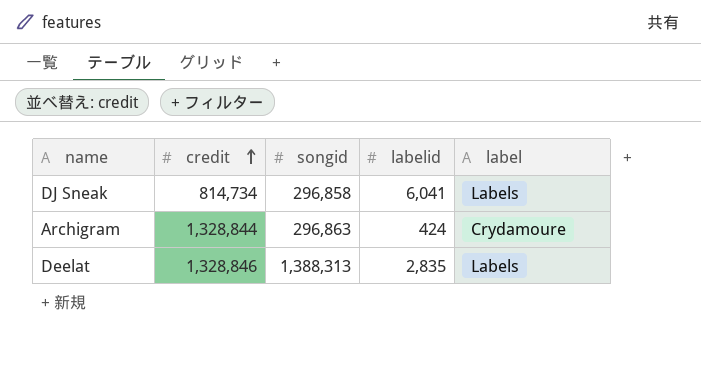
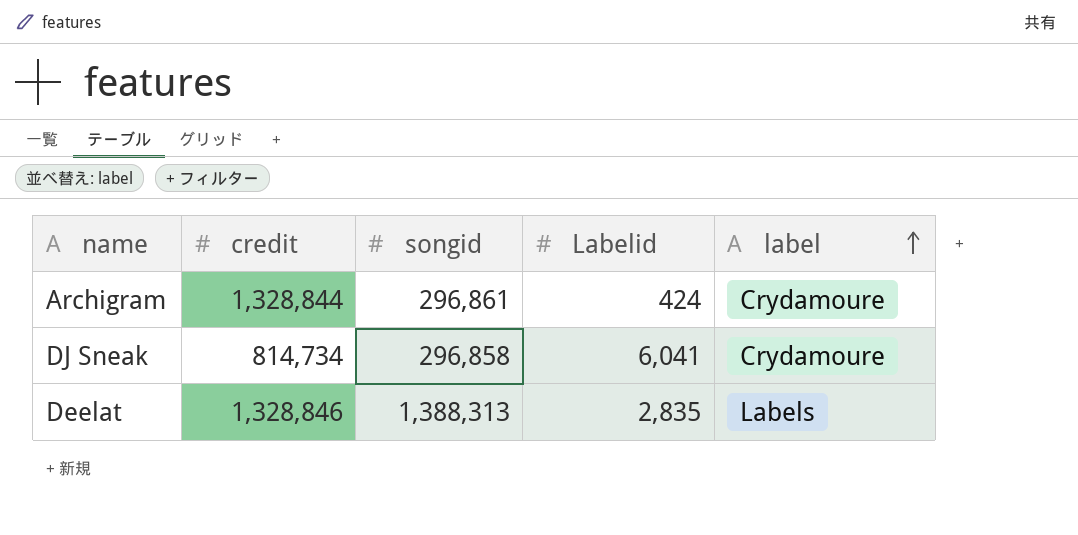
row order: credit ascending -> label ascending
column name: labelid -> Labelid
Archigram | songid: 296,863 -> 296,861
DJ Sneak | label: Labels -> Crydamoure

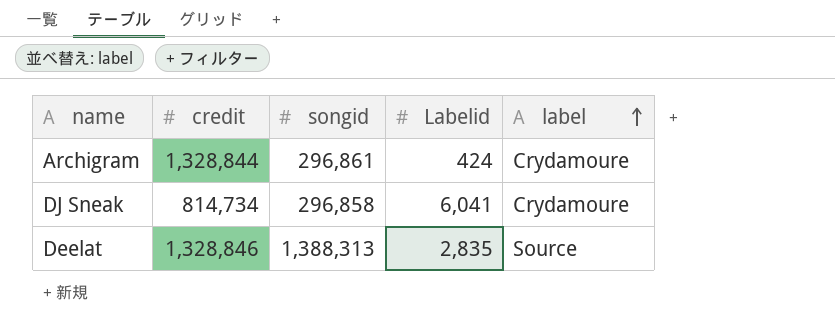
Deelat | label: Labels -> Source

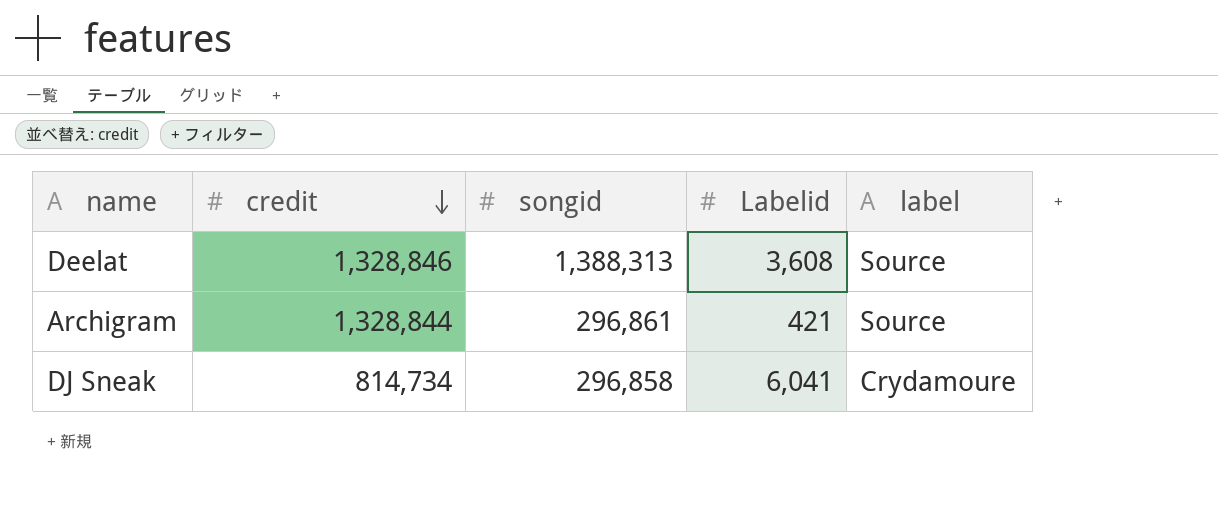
row order: label ascending -> credit descending
Deelat | Labelid: 2,835 -> 3,608
Archigram | Labelid: 424 -> 421
Archigram | label: Crydamoure -> Source

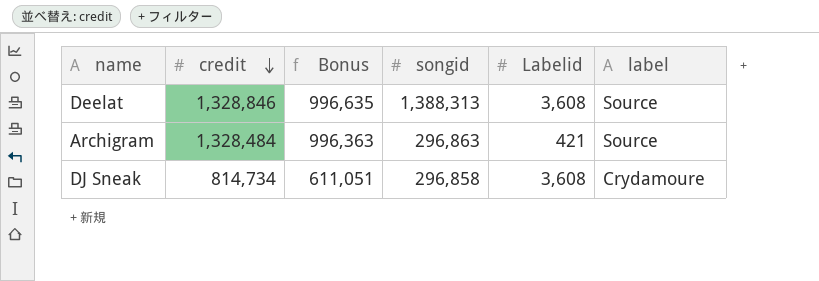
column Bonus | formula: none -> [credit] * 0.75
Archigram | credit: 1,328,844 -> 1,328,484
Archigram | songid: 296,861 -> 296,863
DJ Sneak | Labelid: 6,041 -> 3,608

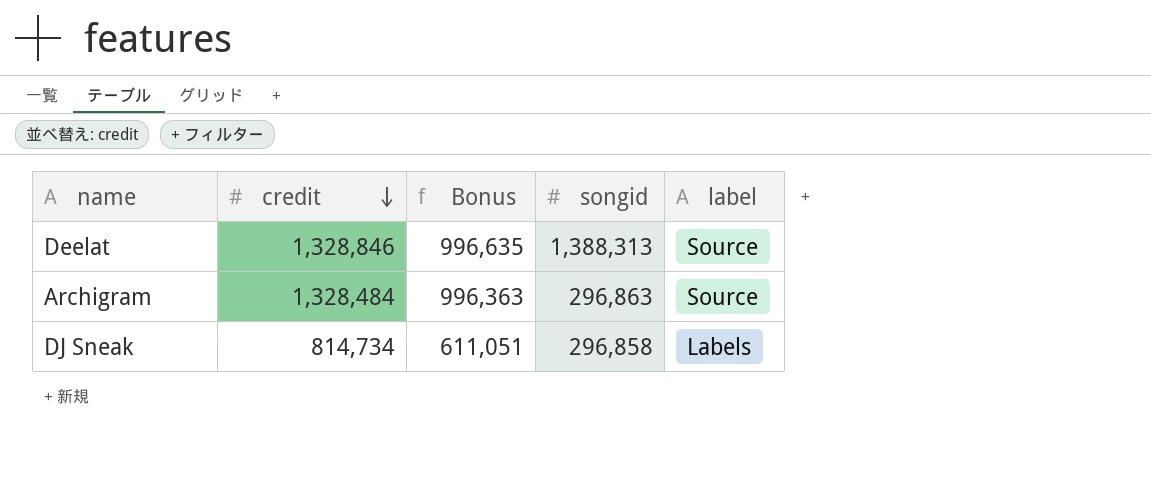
column Labelid | position: 5 -> none
DJ Sneak | label: Crydamoure -> Labels

